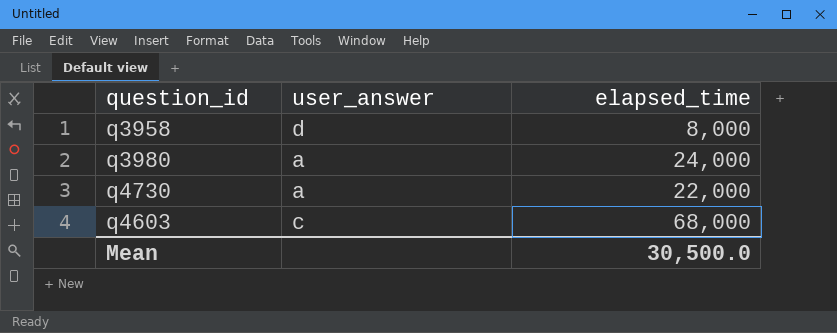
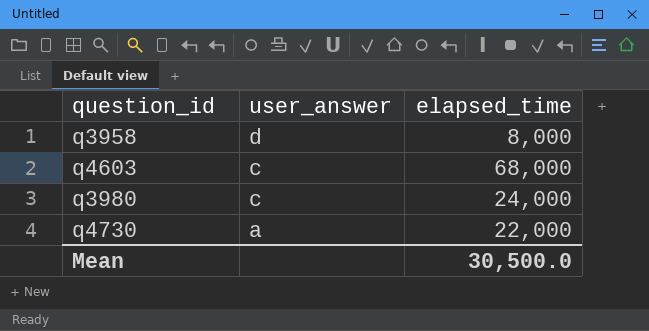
row order: none -> user_answer descending
q3980 | user_answer: a -> c

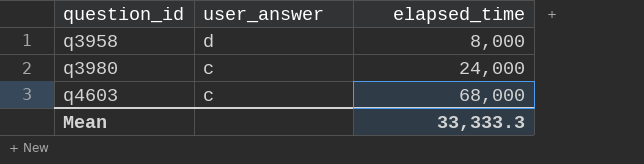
row order: user_answer descending -> question_id ascending
row q4730: a | 22,000 -> none
Mean | elapsed_time: 30,500.0 -> 33,333.3

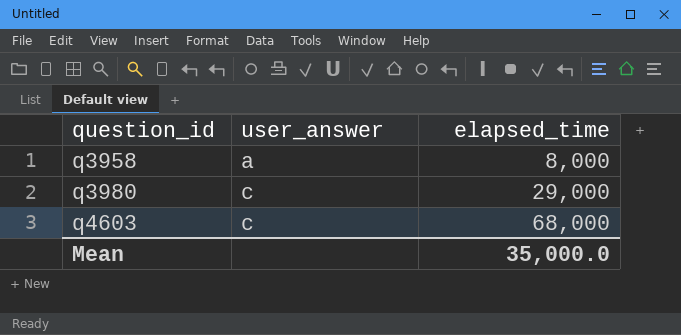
q3958 | user_answer: d -> a
q3980 | elapsed_time: 24,000 -> 29,000
Mean | elapsed_time: 33,333.3 -> 35,000.0

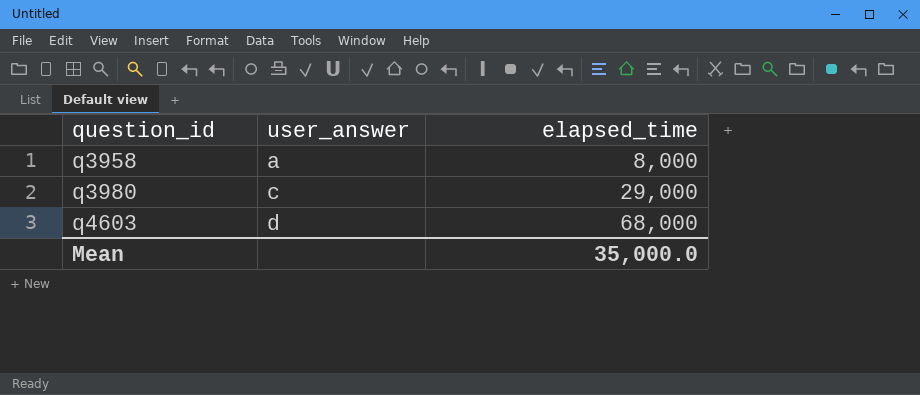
q4603 | user_answer: c -> d

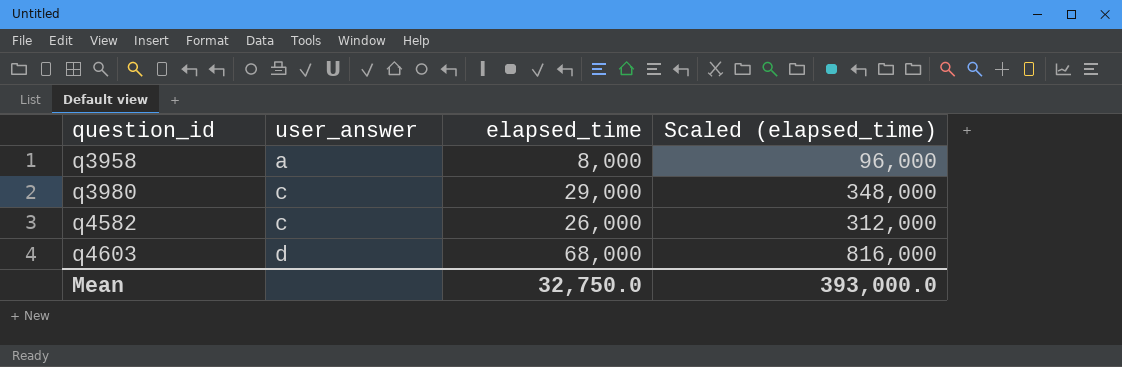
column Scaled (elapsed_time) | formula: none -> [elapsed_time] * 12
row q4582: none -> c | 26,000 | 312,000
Mean | elapsed_time: 35,000.0 -> 32,750.0

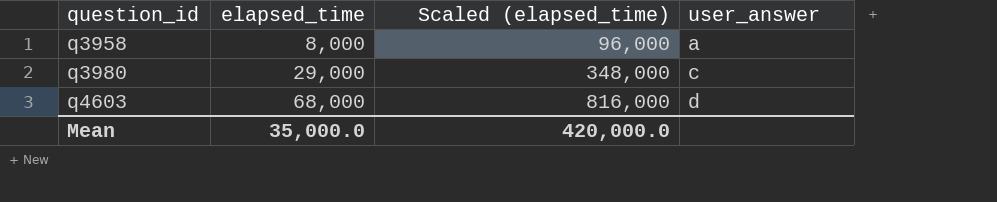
column user_answer | position: 2 -> 4
row q4582: c | 26,000 | 312,000 -> none
Mean | elapsed_time: 32,750.0 -> 35,000.0
Mean | Scaled (elapsed_time): 393,000.0 -> 420,000.0

